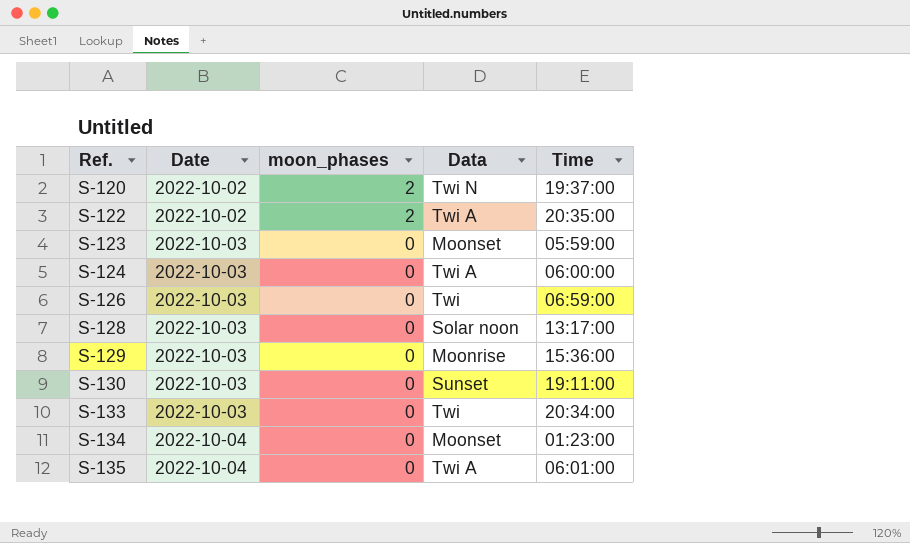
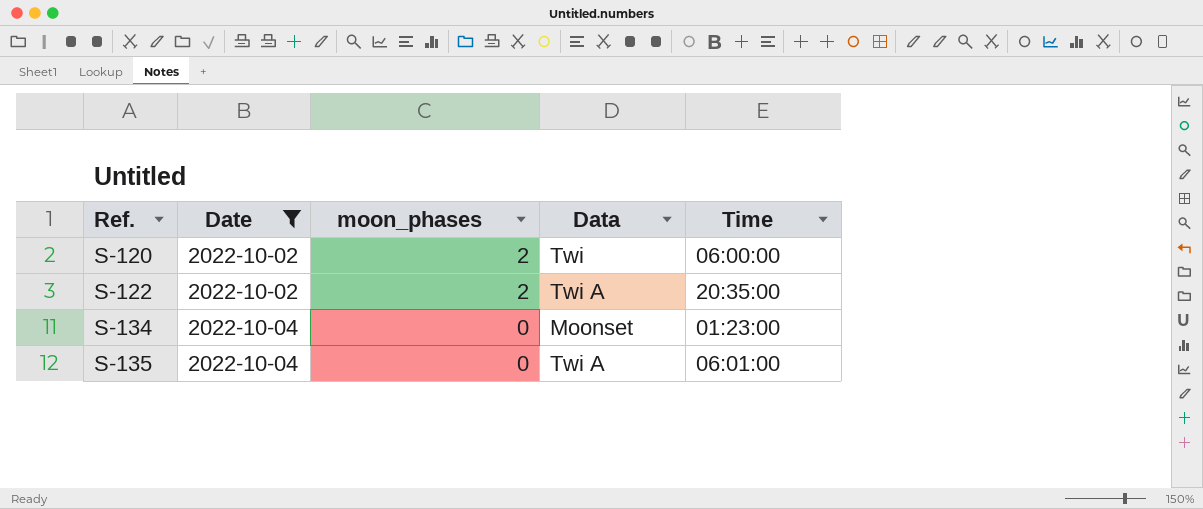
filter: none -> Date != 2022-10-03
S-120 | Data: Twi N -> Twi
S-120 | Time: 19:37:00 -> 06:00:00

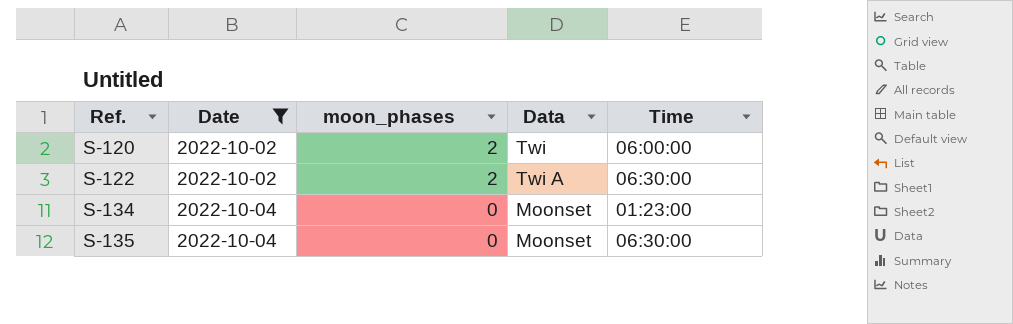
S-122 | Time: 20:35:00 -> 06:30:00
S-135 | Data: Twi A -> Moonset
S-135 | Time: 06:01:00 -> 06:30:00

